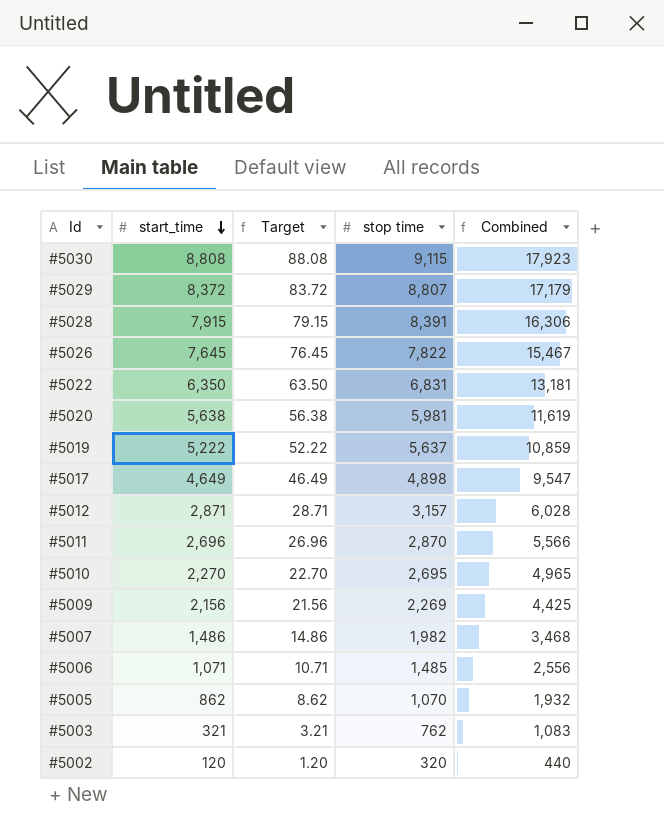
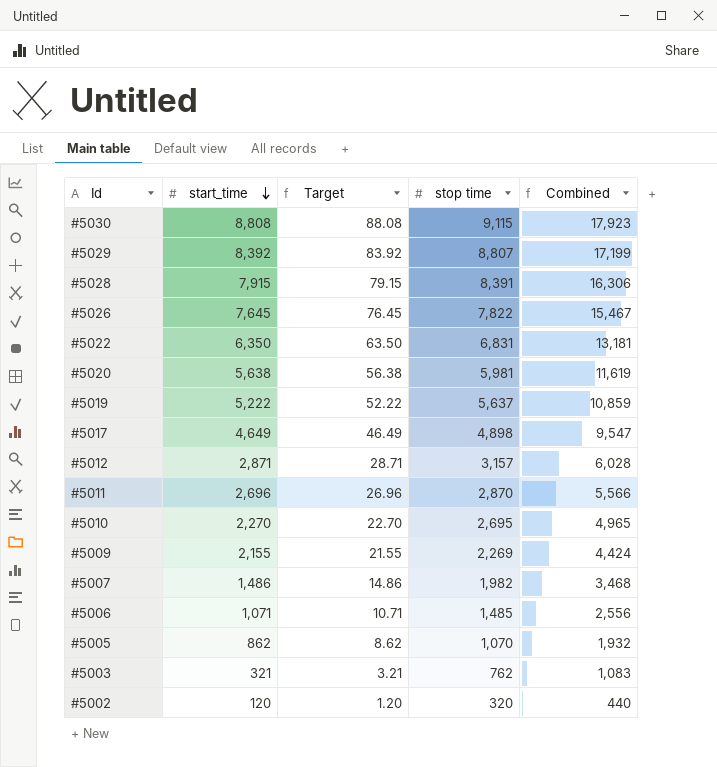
#5029 | start_time: 8,372 -> 8,392
#5029 | Target: 83.72 -> 83.92
#5029 | Combined: 17,179 -> 17,199
#5009 | start_time: 2,156 -> 2,155
#5009 | Target: 21.56 -> 21.55
#5009 | Combined: 4,425 -> 4,424

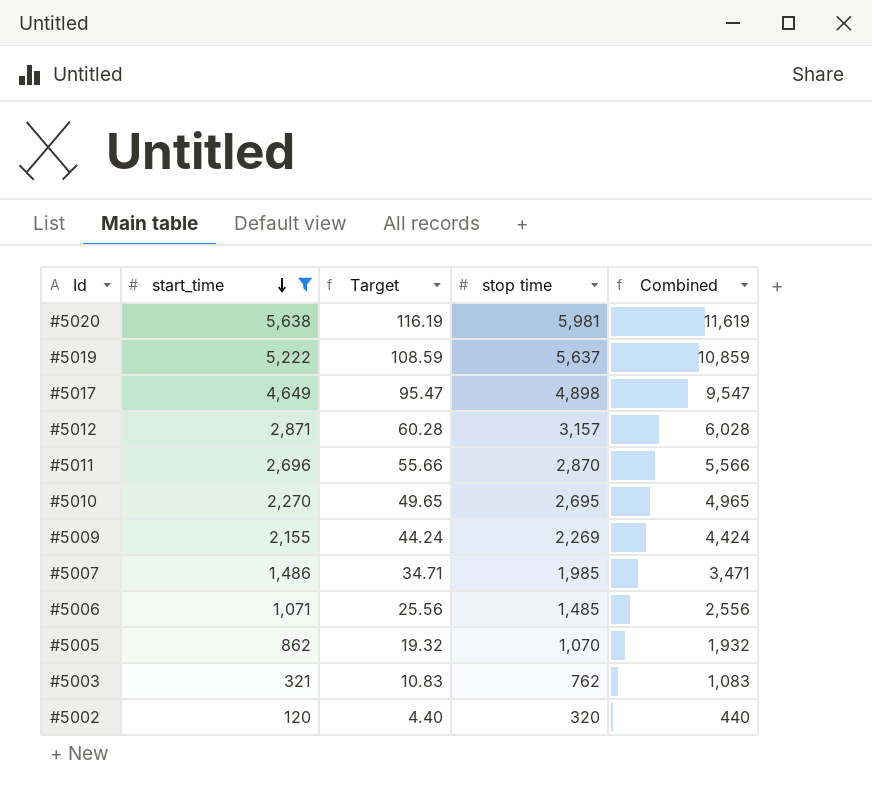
filter: none -> start_time <= 5,638
column Target | formula: [start_time] * 0.01 -> [Combined] * 0.01
#5007 | stop time: 1,982 -> 1,985
#5007 | Combined: 3,468 -> 3,471

